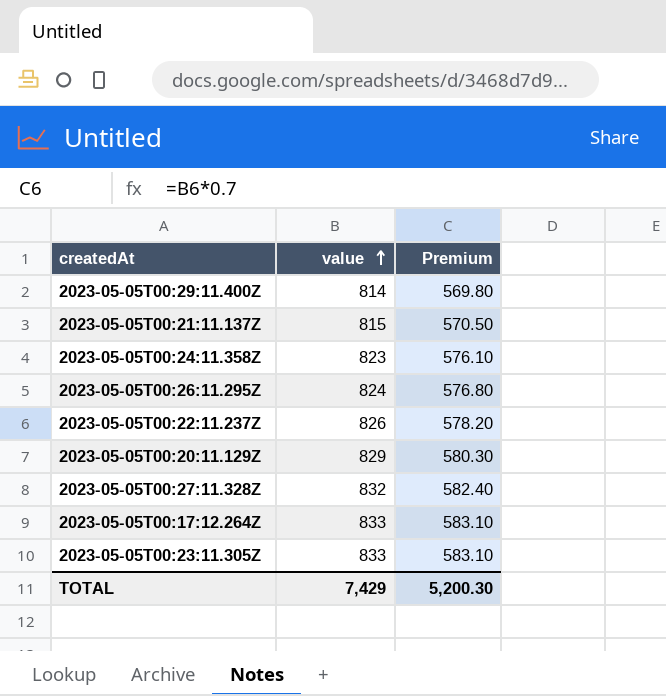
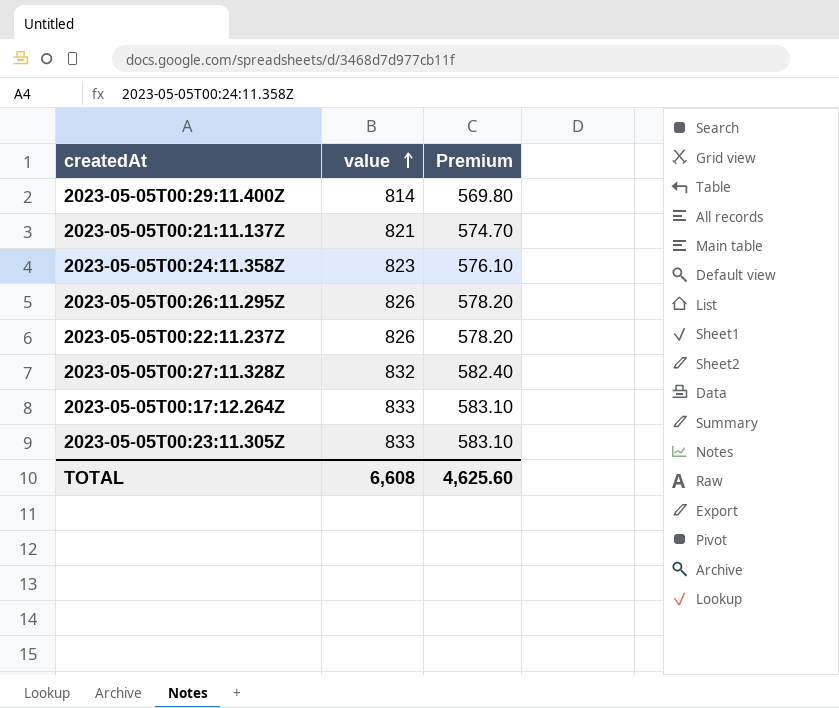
row 2023-05-05T00:20:11.129Z: 829 | 580.30 -> none
2023-05-05T00:21:11.137Z | value: 815 -> 821
2023-05-05T00:21:11.137Z | Premium: 570.50 -> 574.70
2023-05-05T00:26:11.295Z | value: 824 -> 826
2023-05-05T00:26:11.295Z | Premium: 576.80 -> 578.20
TOTAL | value: 7,429 -> 6,608
TOTAL | Premium: 5,200.30 -> 4,625.60

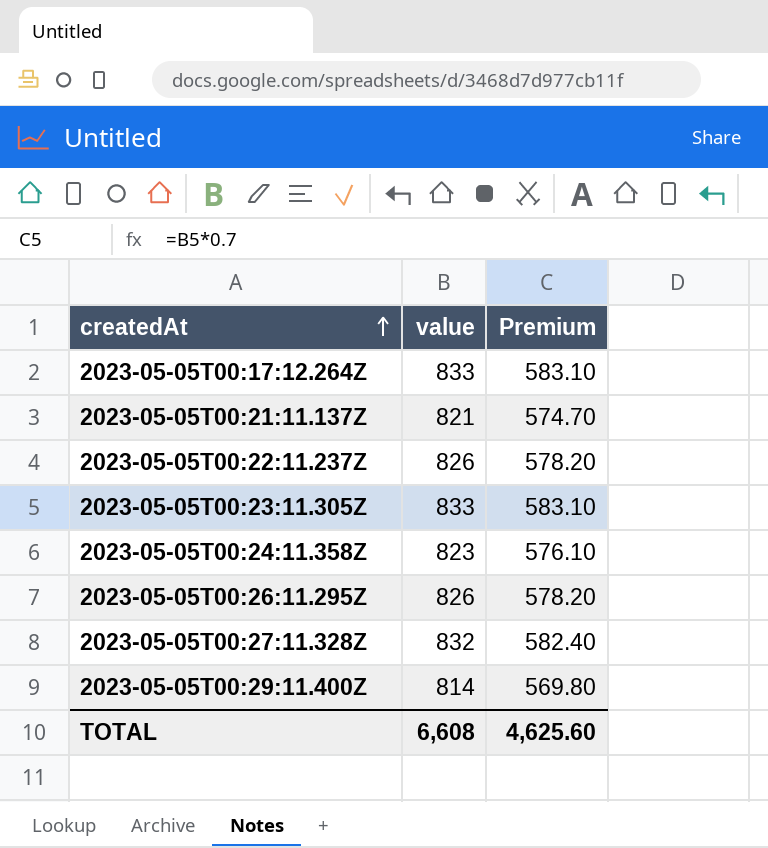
row order: value ascending -> createdAt ascending

